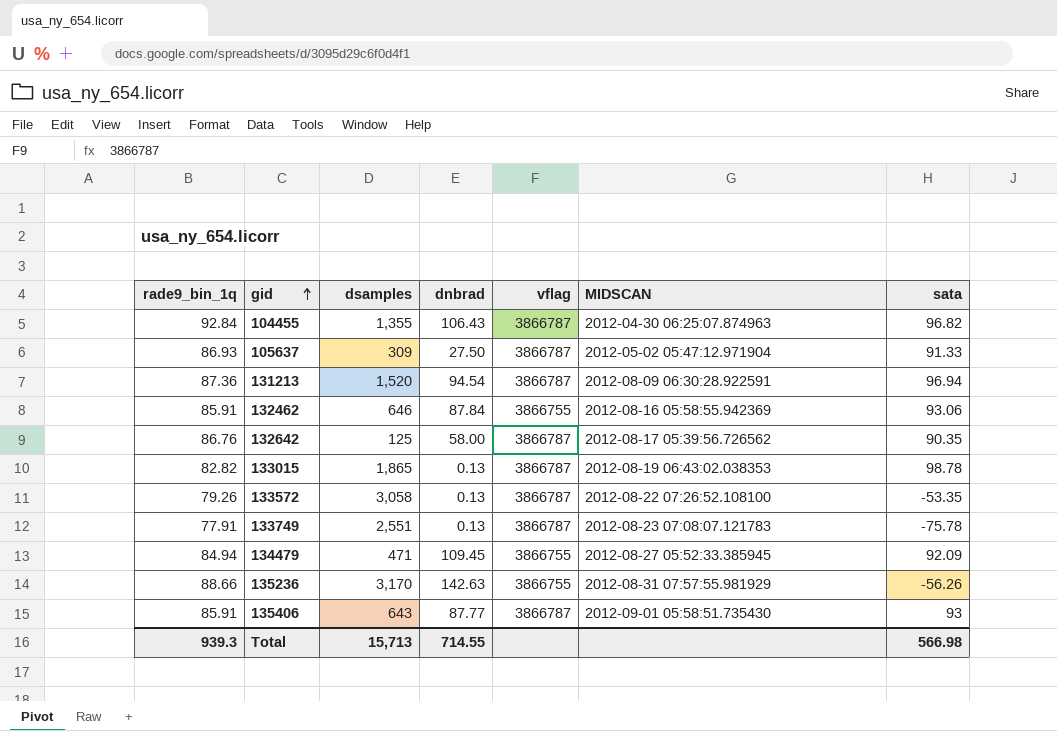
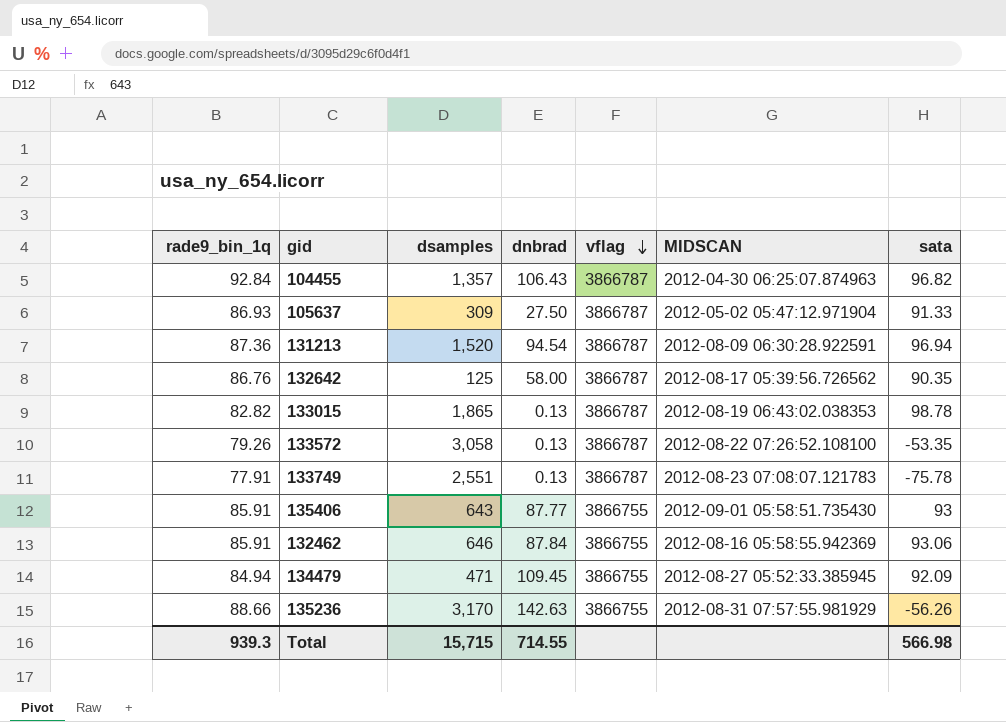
row order: gid ascending -> vflag descending
104455 | dsamples: 1,355 -> 1,357
135406 | vflag: 3866787 -> 3866755
Total | dsamples: 15,713 -> 15,715

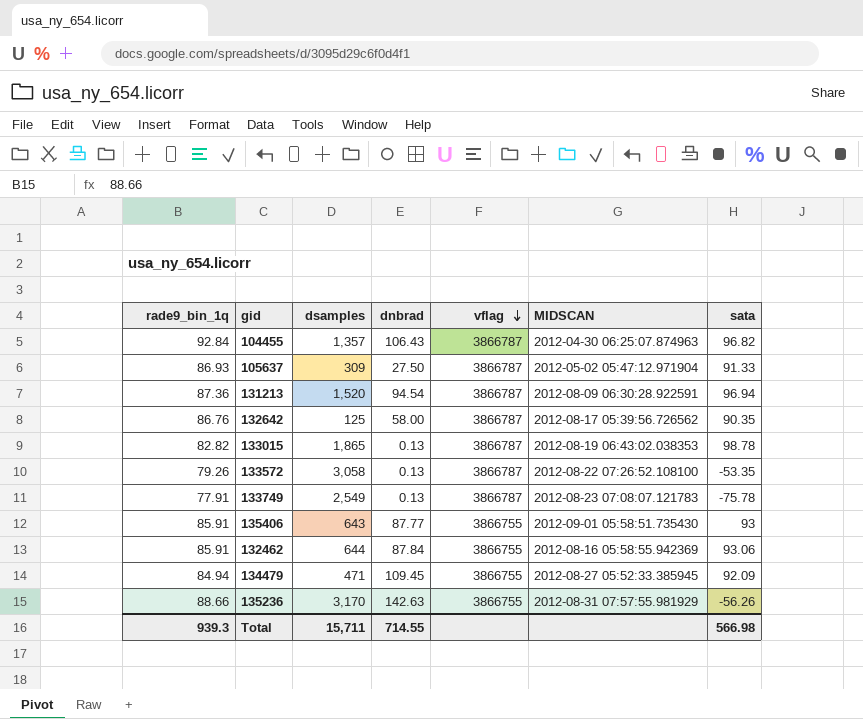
133749 | dsamples: 2,551 -> 2,549
132462 | dsamples: 646 -> 644
Total | dsamples: 15,715 -> 15,711

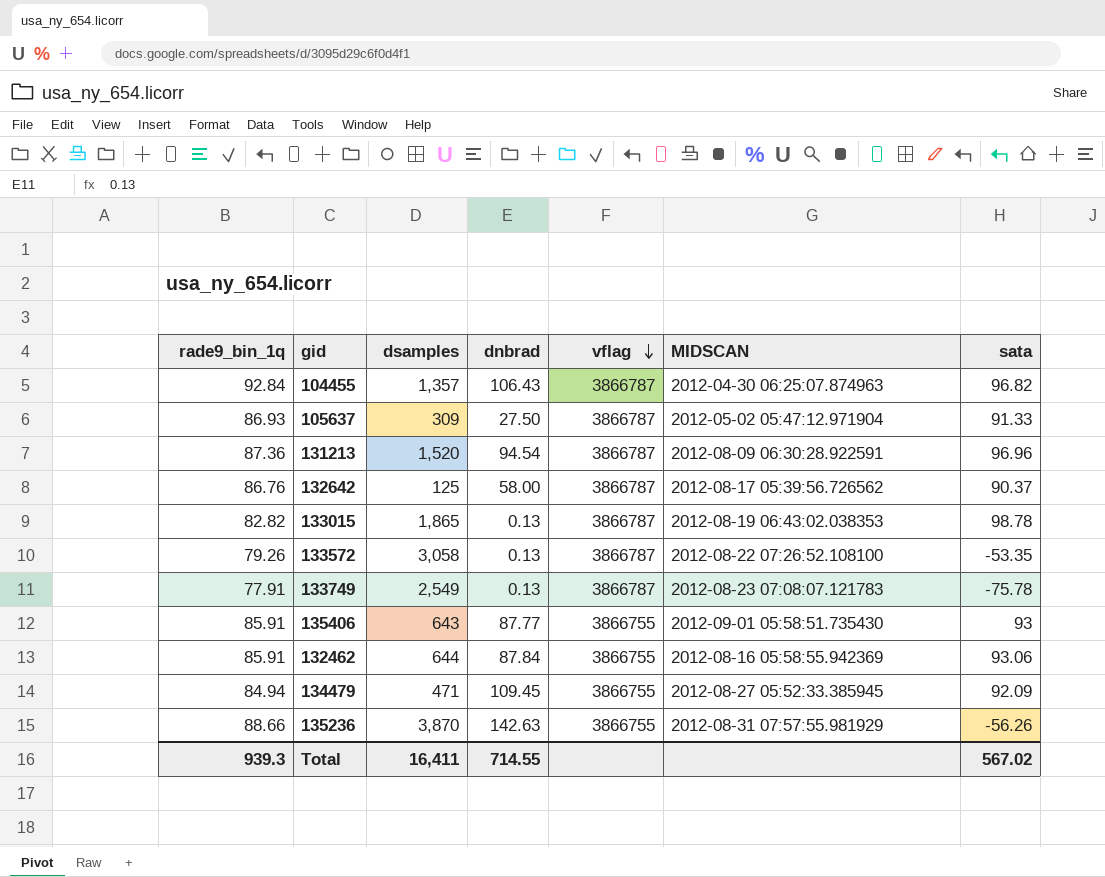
131213 | sata: 96.94 -> 96.96
132642 | sata: 90.35 -> 90.37
135236 | dsamples: 3,170 -> 3,870
Total | dsamples: 15,711 -> 16,411
Total | sata: 566.98 -> 567.02

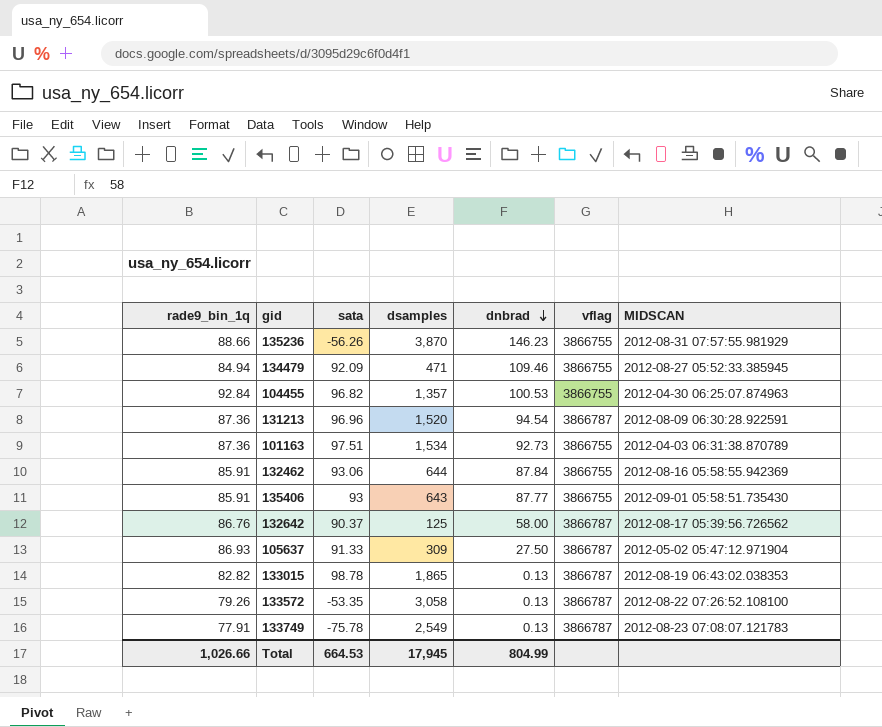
row order: vflag descending -> dnbrad descending
column sata | position: 7 -> 3
135236 | dnbrad: 142.63 -> 146.23
134479 | dnbrad: 109.45 -> 109.46
104455 | dnbrad: 106.43 -> 100.53
104455 | vflag: 3866787 -> 3866755
row 101163: none -> 87.36 | 97.51 | 1,534 | 92.73 | 3866755 | 2012-04-03 06:31:38.870789
Total | rade9_bin_1q: 939.3 -> 1,026.66
Total | sata: 567.02 -> 664.53
Total | dsamples: 16,411 -> 17,945
Total | dnbrad: 714.55 -> 804.99

